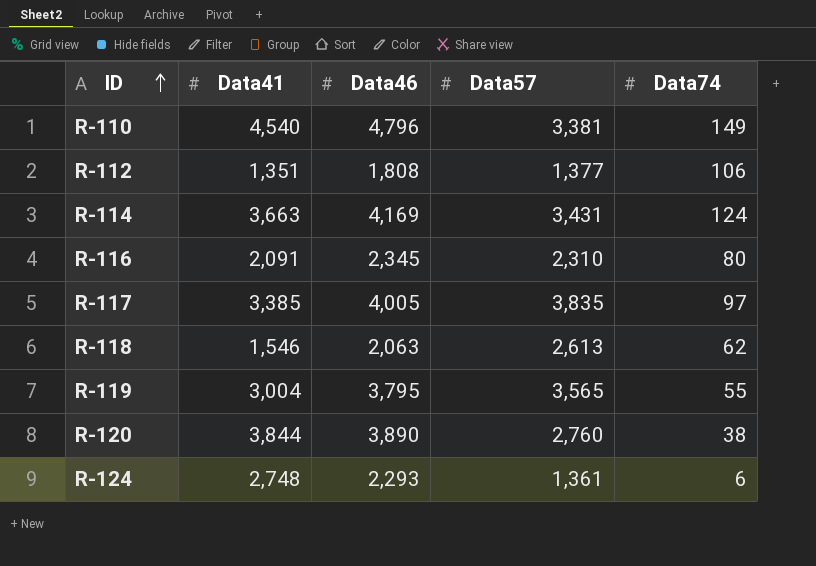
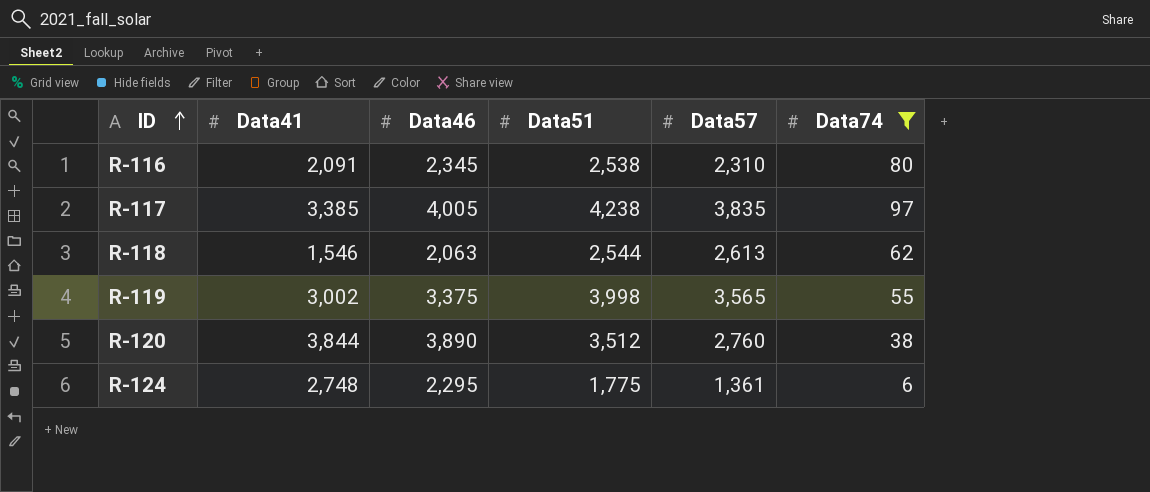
filter: none -> Data74 <= 97
column Data51 | position: none -> 4
R-119 | Data41: 3,004 -> 3,002
R-119 | Data46: 3,795 -> 3,375
R-124 | Data46: 2,293 -> 2,295

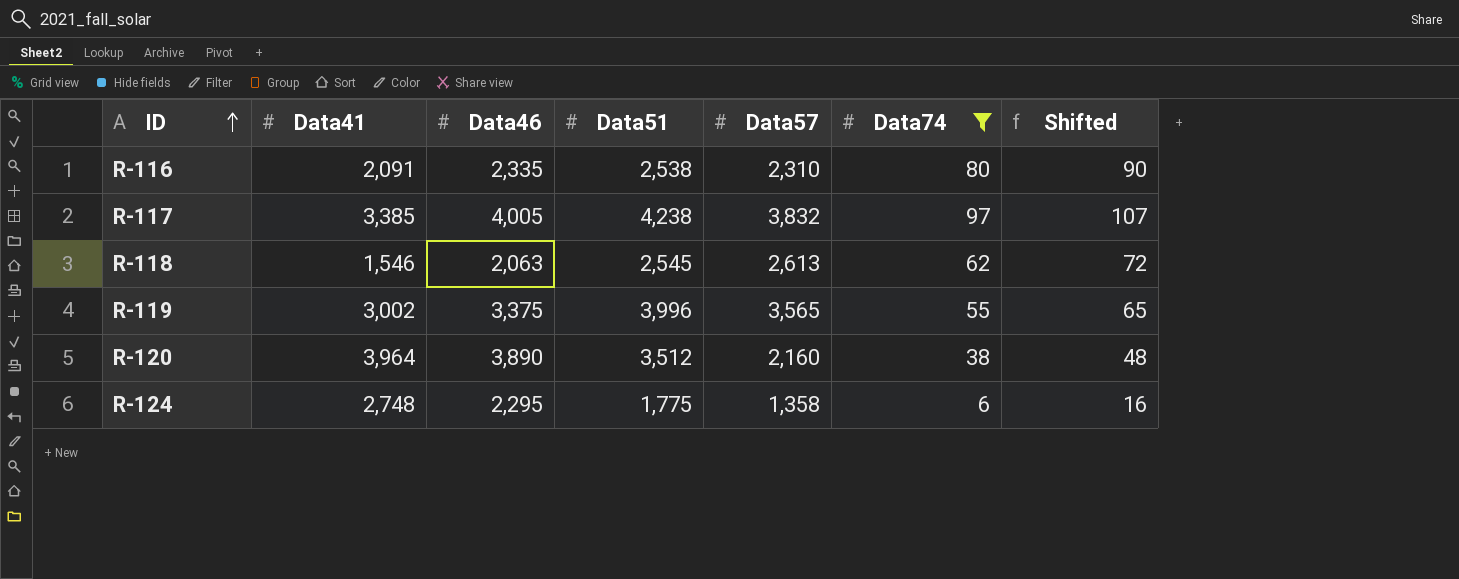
column Shifted | formula: none -> [Data74] + 10
R-116 | Data46: 2,345 -> 2,335
R-117 | Data57: 3,835 -> 3,832
R-118 | Data51: 2,544 -> 2,545
R-119 | Data51: 3,998 -> 3,996
R-120 | Data41: 3,844 -> 3,964
R-120 | Data57: 2,760 -> 2,160
R-124 | Data57: 1,361 -> 1,358

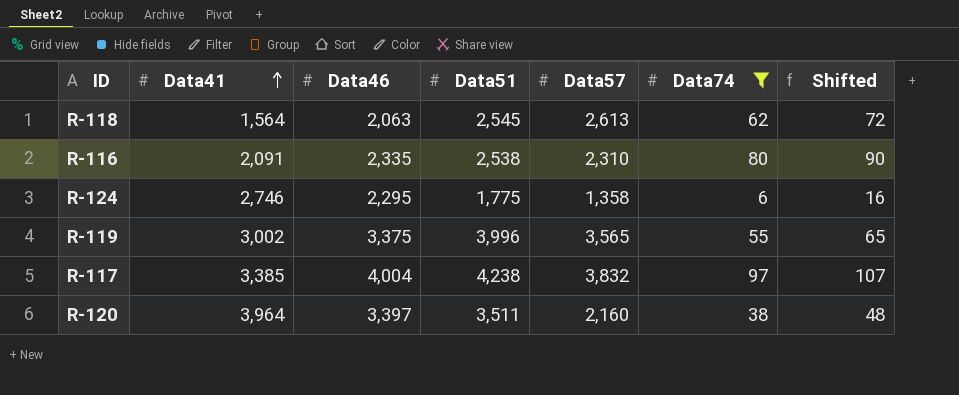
row order: ID ascending -> Data41 ascending
R-118 | Data41: 1,546 -> 1,564
R-124 | Data41: 2,748 -> 2,746
R-117 | Data46: 4,005 -> 4,004
R-120 | Data46: 3,890 -> 3,397
R-120 | Data51: 3,512 -> 3,511

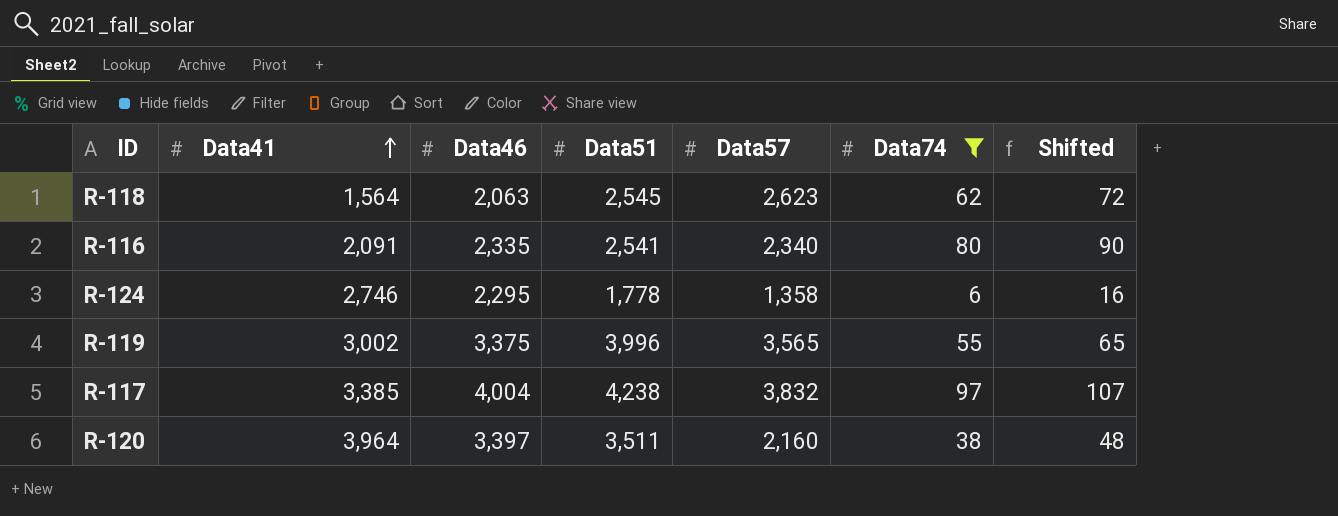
R-118 | Data57: 2,613 -> 2,623
R-116 | Data51: 2,538 -> 2,541
R-116 | Data57: 2,310 -> 2,340
R-124 | Data51: 1,775 -> 1,778

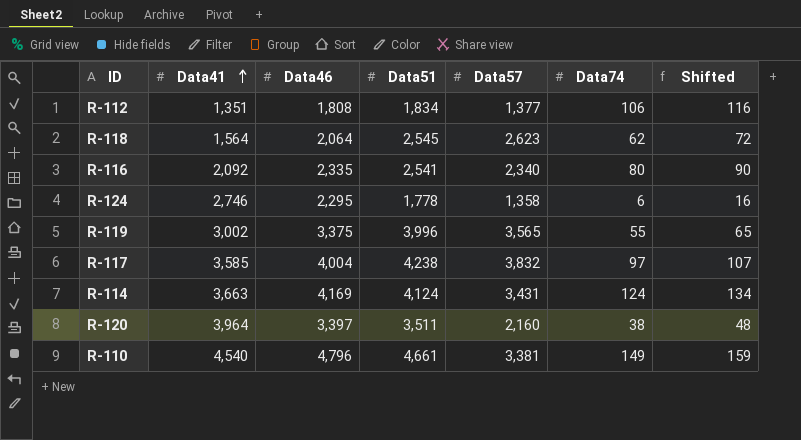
filter: Data74 <= 97 -> none
R-118 | Data46: 2,063 -> 2,064
R-116 | Data41: 2,091 -> 2,092
R-117 | Data41: 3,385 -> 3,585

